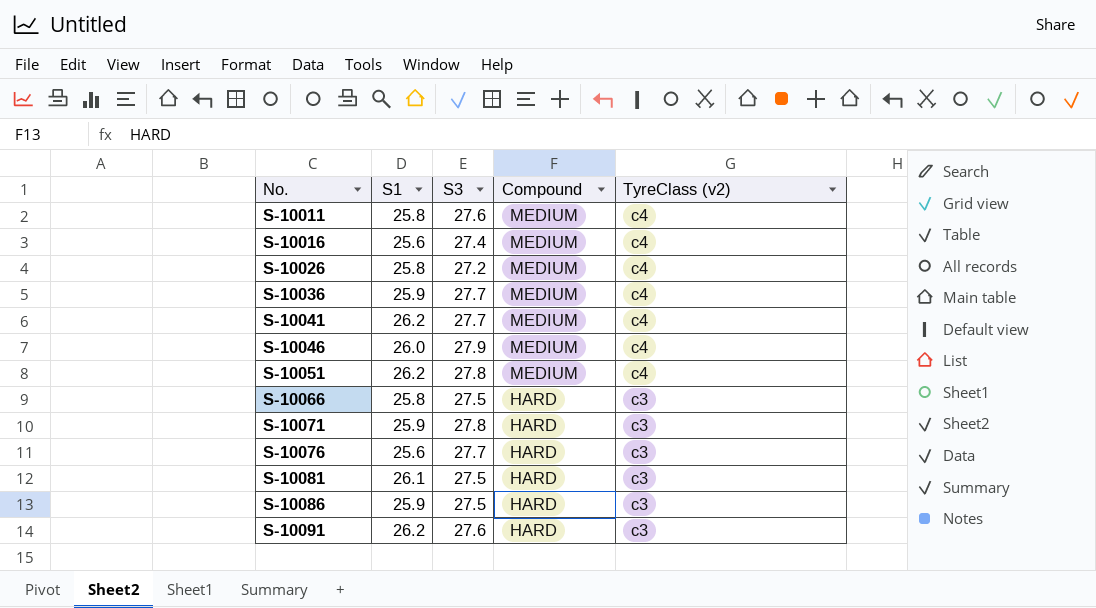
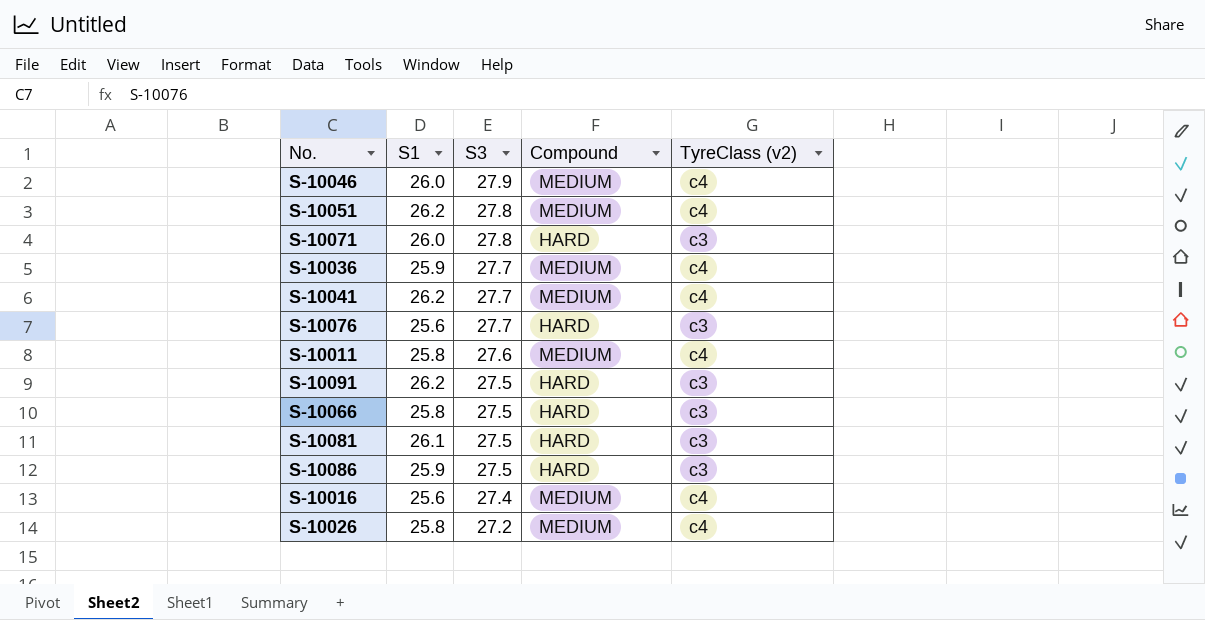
row order: No. ascending -> S3 descending
S-10071 | S1: 25.9 -> 26.0
S-10091 | S3: 27.6 -> 27.5

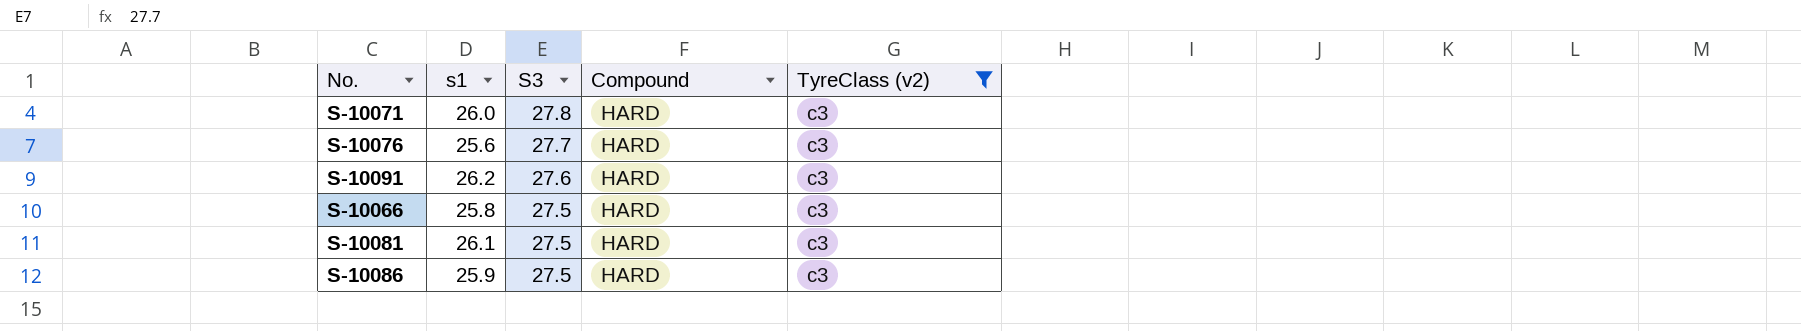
filter: none -> TyreClass (v2) = c3
column name: S1 -> s1
S-10091 | S3: 27.5 -> 27.6

